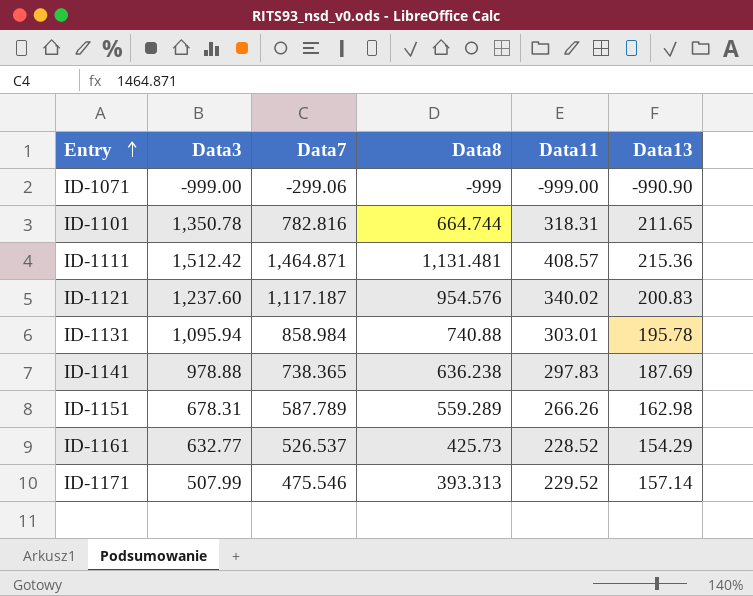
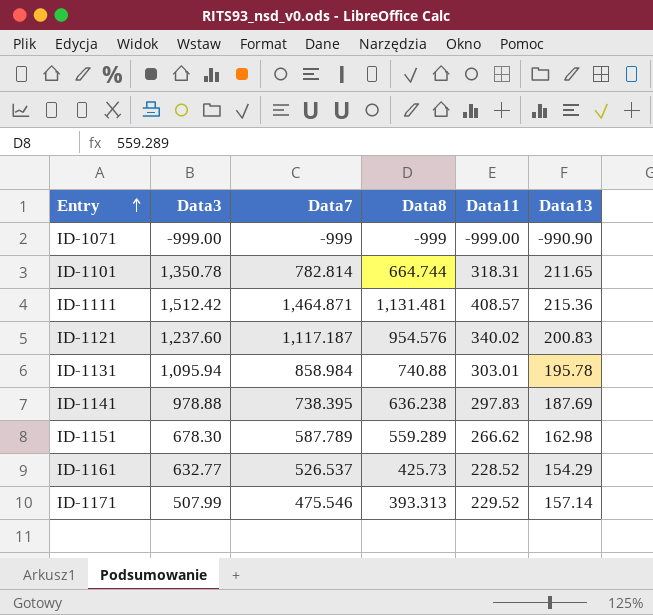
ID-1071 | Data7: -299.06 -> -999
ID-1101 | Data7: 782.816 -> 782.814
ID-1141 | Data7: 738.365 -> 738.395
ID-1151 | Data3: 678.31 -> 678.30
ID-1151 | Data11: 266.26 -> 266.62

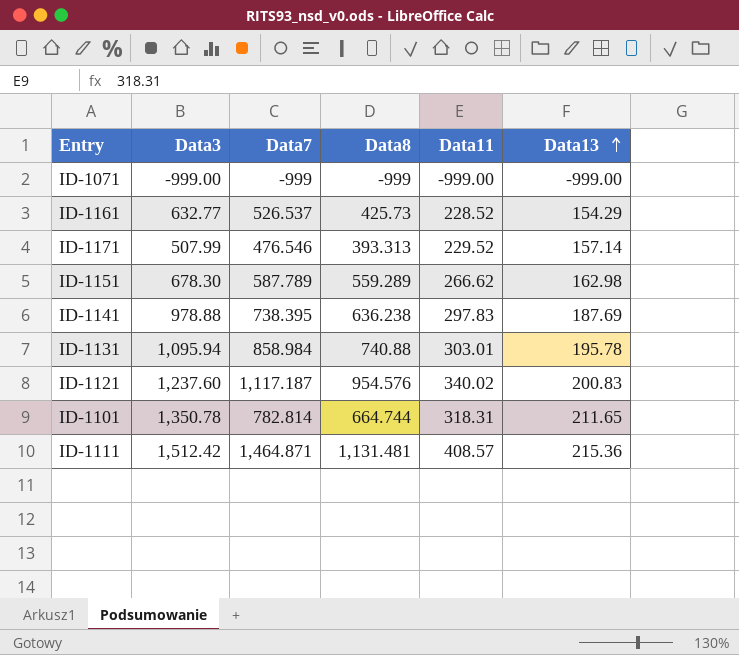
row order: Entry ascending -> Data13 ascending
ID-1071 | Data13: -990.90 -> -999.00
ID-1171 | Data7: 475.546 -> 476.546

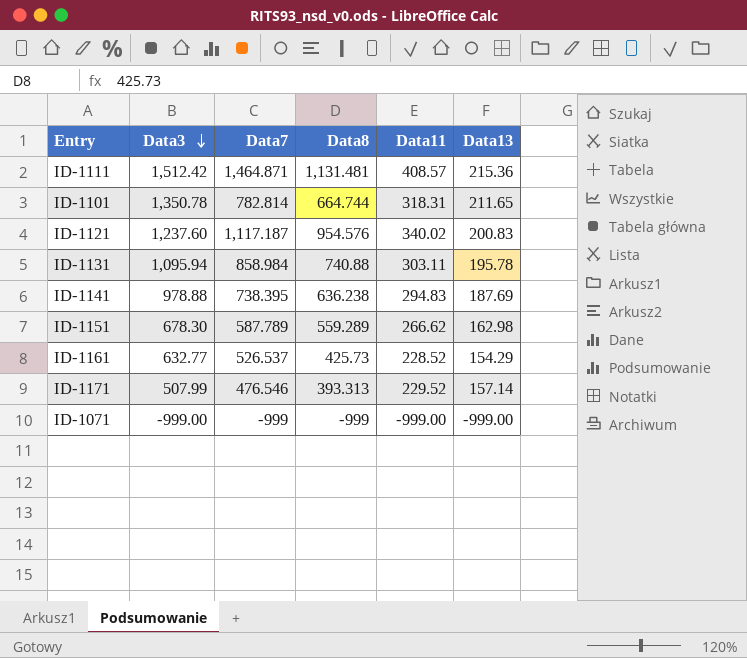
row order: Data13 ascending -> Data3 descending
ID-1131 | Data11: 303.01 -> 303.11
ID-1141 | Data11: 297.83 -> 294.83

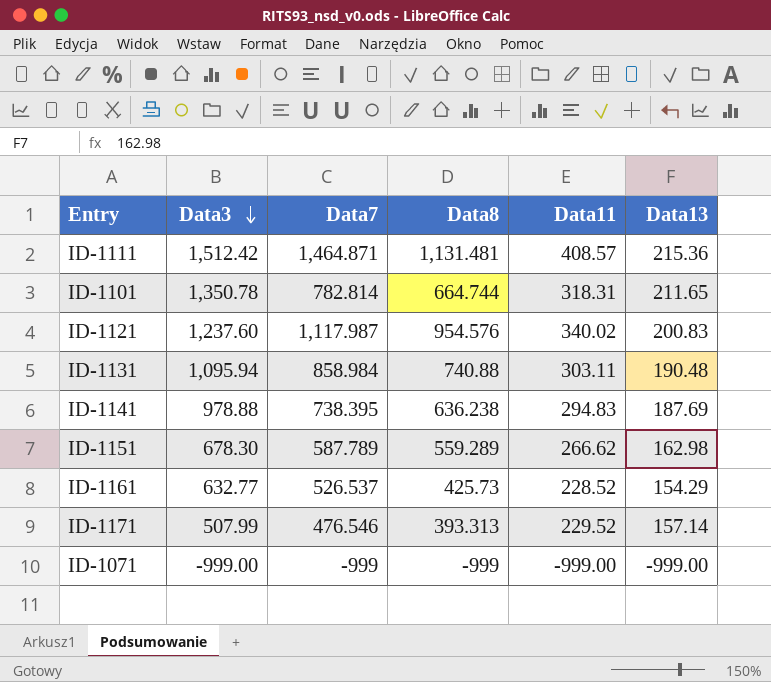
ID-1121 | Data7: 1,117.187 -> 1,117.987
ID-1131 | Data13: 195.78 -> 190.48

